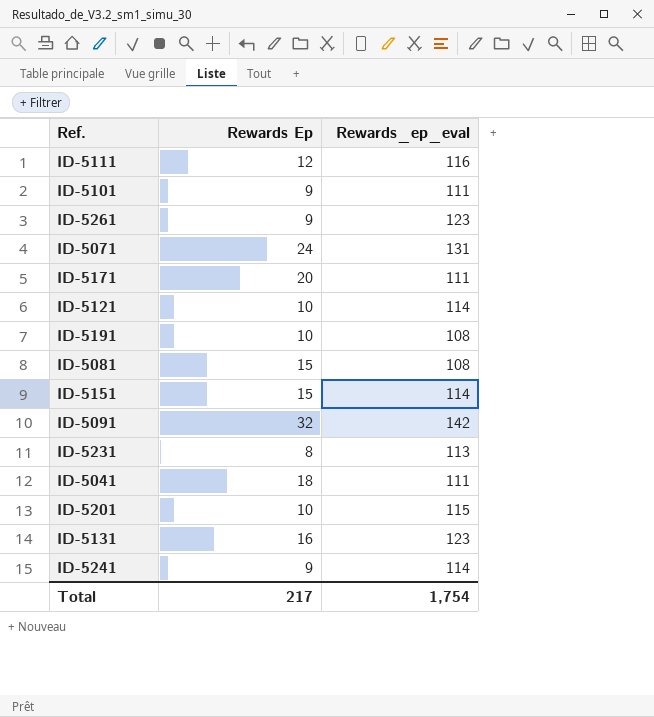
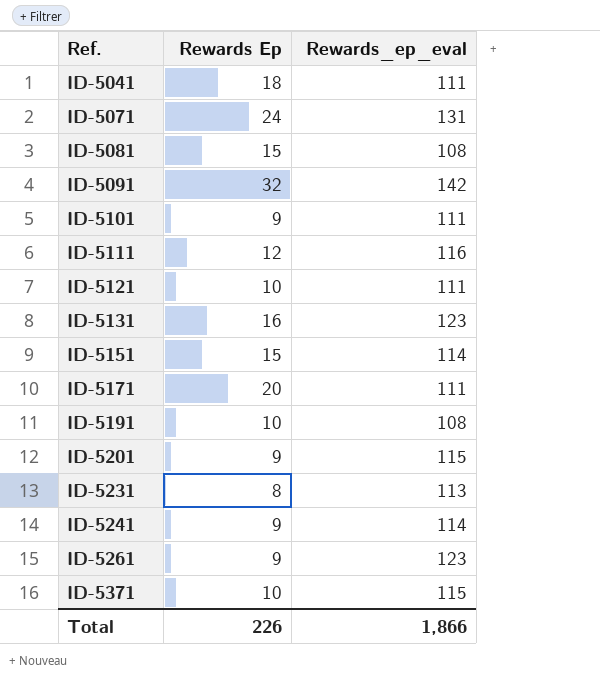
row order: none -> Ref. ascending
ID-5121 | Rewards_ep_eval: 114 -> 111
ID-5201 | Rewards Ep: 10 -> 9
row ID-5371: none -> 10 | 115
Total | Rewards Ep: 217 -> 226
Total | Rewards_ep_eval: 1,754 -> 1,866

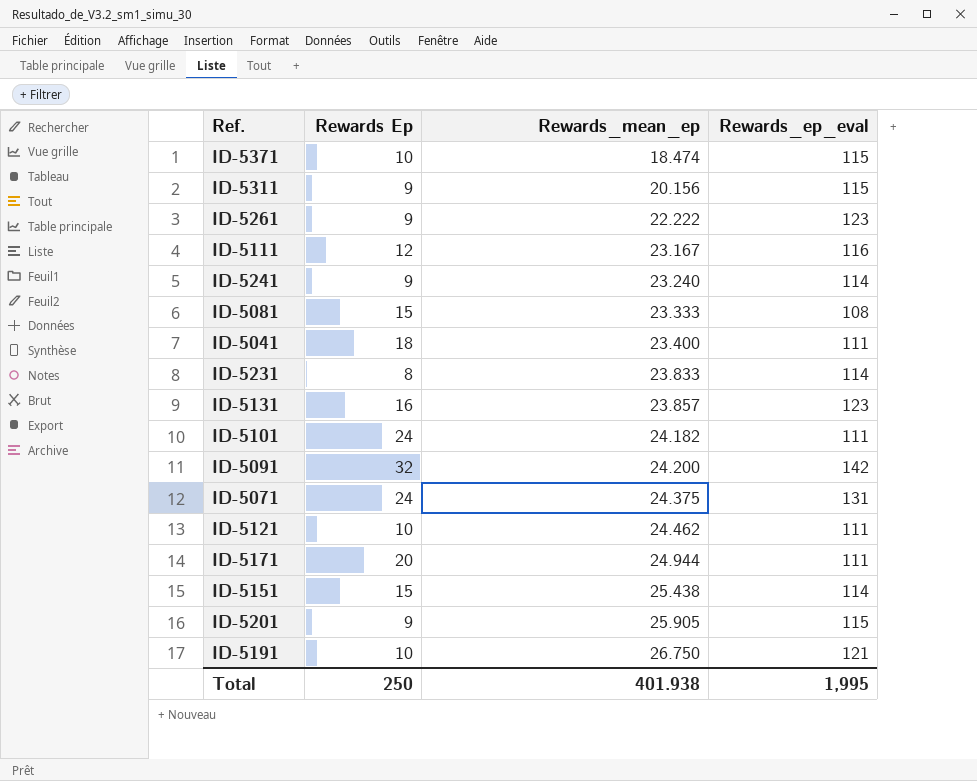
row order: Ref. ascending -> Rewards_mean_ep ascending
column Rewards_mean_ep | position: none -> 3
row ID-5311: none -> 9 | 20.156 | 115
ID-5231 | Rewards_ep_eval: 113 -> 114
ID-5101 | Rewards Ep: 9 -> 24
ID-5191 | Rewards_ep_eval: 108 -> 121
Total | Rewards Ep: 226 -> 250
Total | Rewards_ep_eval: 1,866 -> 1,995

